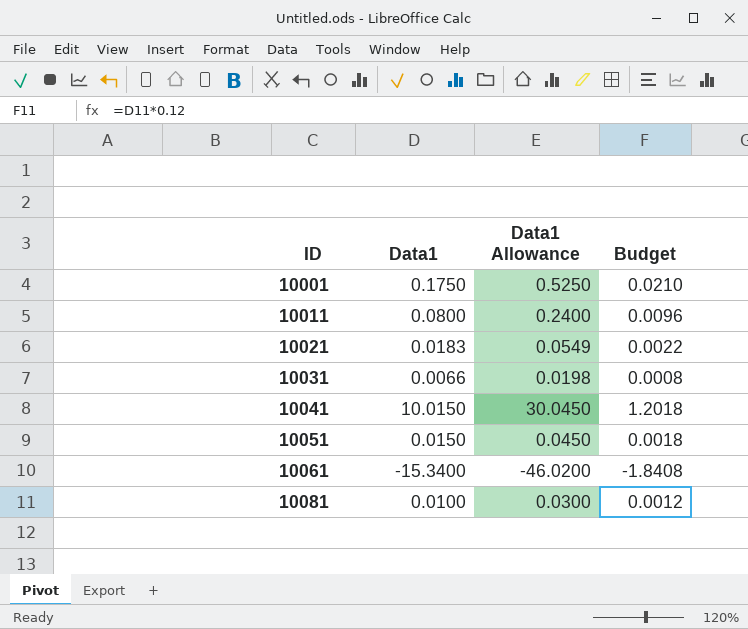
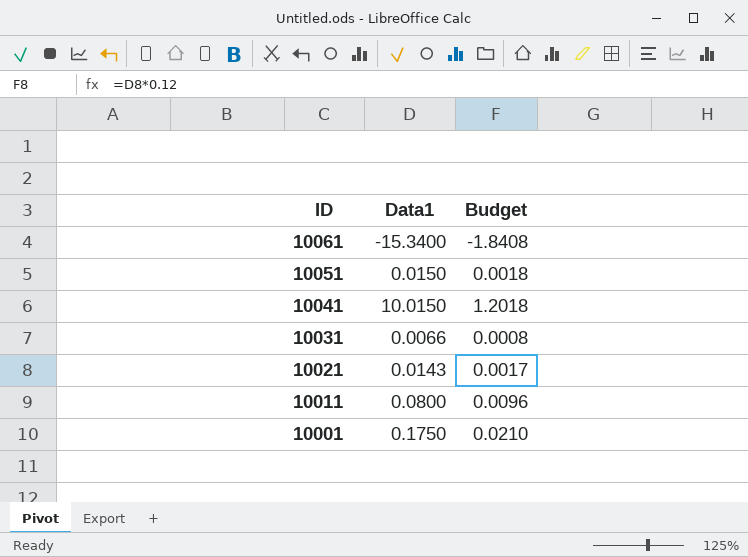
row order: ID ascending -> ID descending
column Data1 Allowance | formula: [Data1] * 3 -> none
row 10081: 0.0100 | 0.0300 | 0.0012 -> none
10021 | Data1: 0.0183 -> 0.0143
10021 | Budget: 0.0022 -> 0.0017

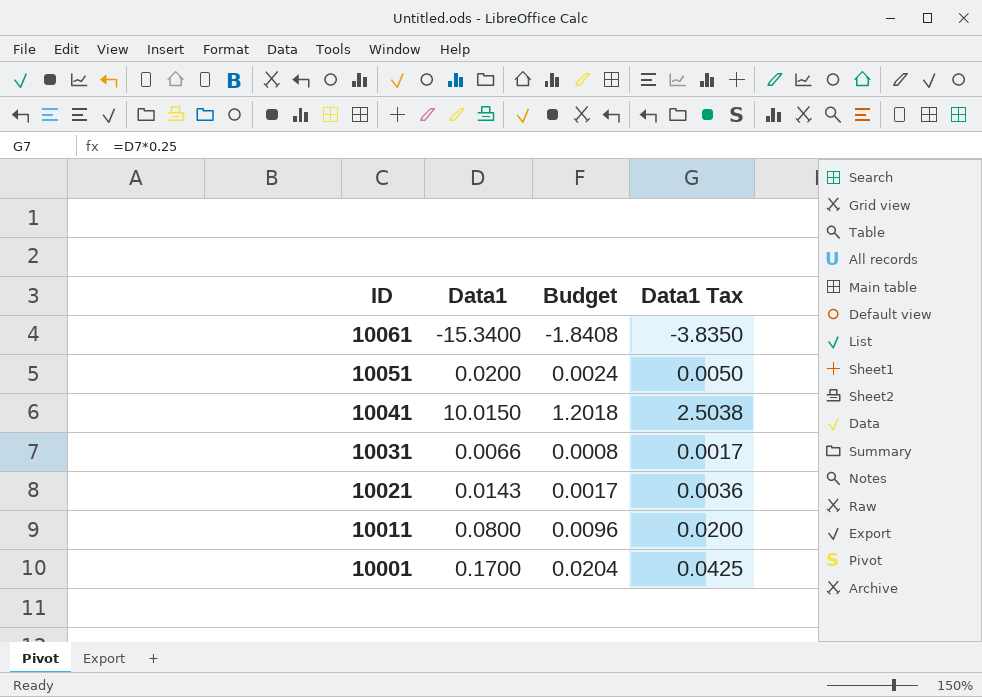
column Data1 Tax | formula: none -> [Data1] * 0.25
10051 | Data1: 0.0150 -> 0.0200
10051 | Budget: 0.0018 -> 0.0024
10001 | Data1: 0.1750 -> 0.1700
10001 | Budget: 0.0210 -> 0.0204

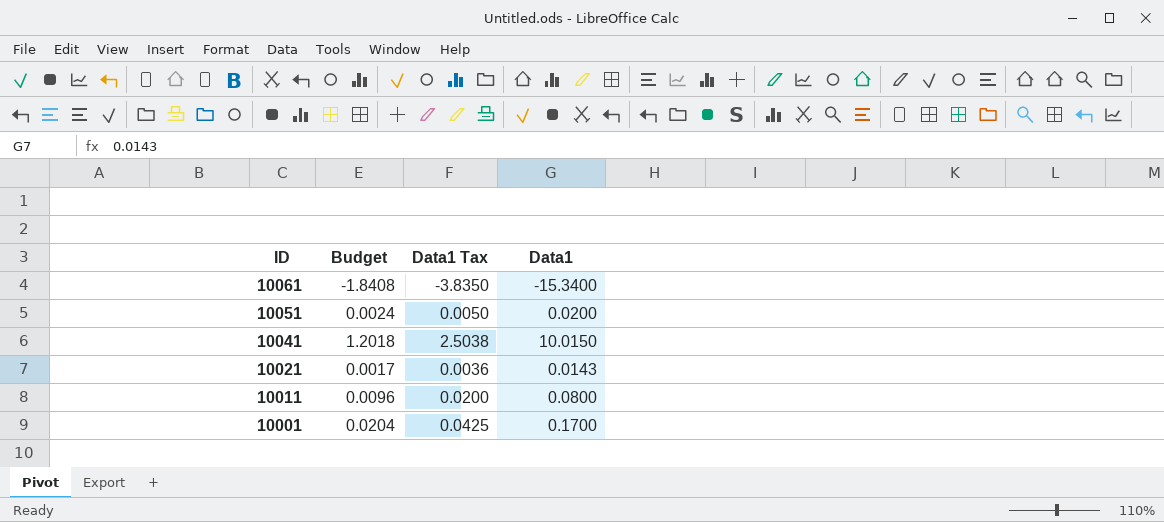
column Data1 | position: 2 -> 4
row 10031: 0.0066 | 0.0008 | 0.0017 -> none

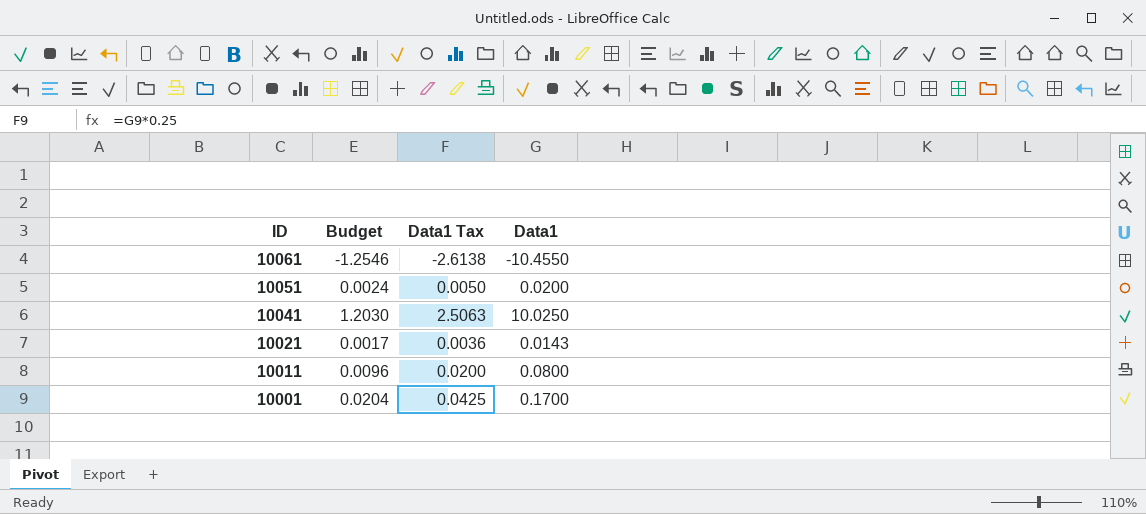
10061 | Budget: -1.8408 -> -1.2546
10061 | Data1 Tax: -3.8350 -> -2.6138
10061 | Data1: -15.3400 -> -10.4550
10041 | Budget: 1.2018 -> 1.2030
10041 | Data1 Tax: 2.5038 -> 2.5063
10041 | Data1: 10.0150 -> 10.0250

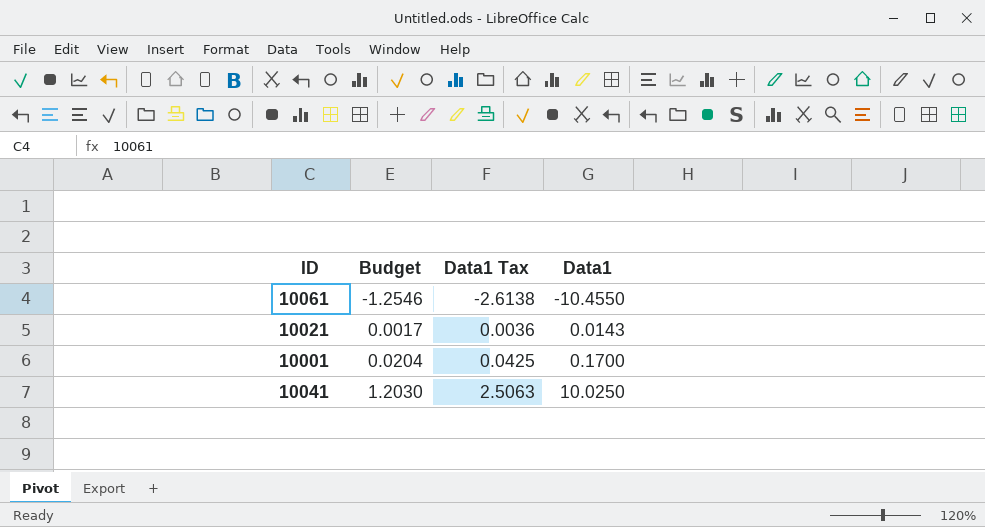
row order: ID descending -> Budget ascending
row 10051: 0.0024 | 0.0050 | 0.0200 -> none
row 10011: 0.0096 | 0.0200 | 0.0800 -> none

